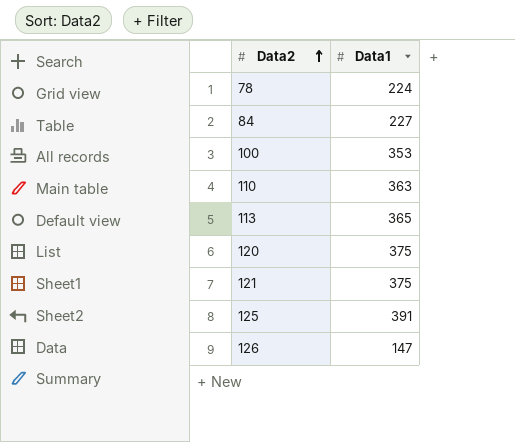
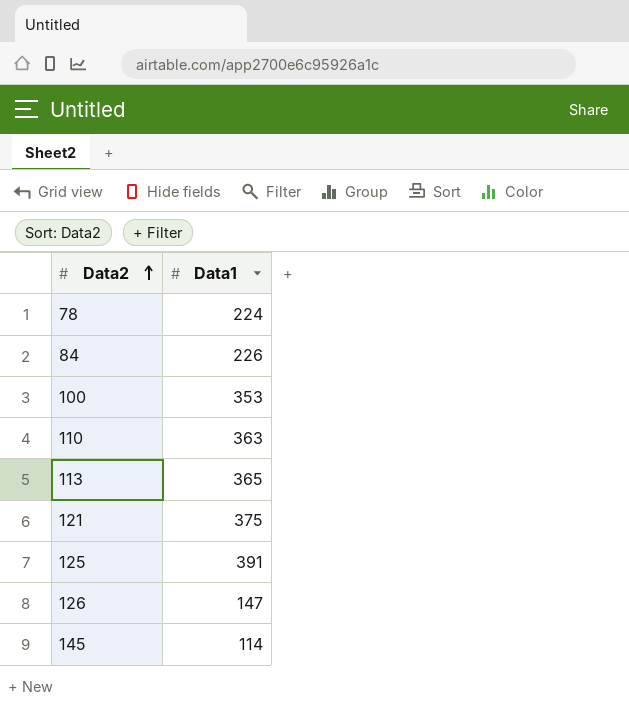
row 120: 375 -> none
84 | Data1: 227 -> 226
row 145: none -> 114

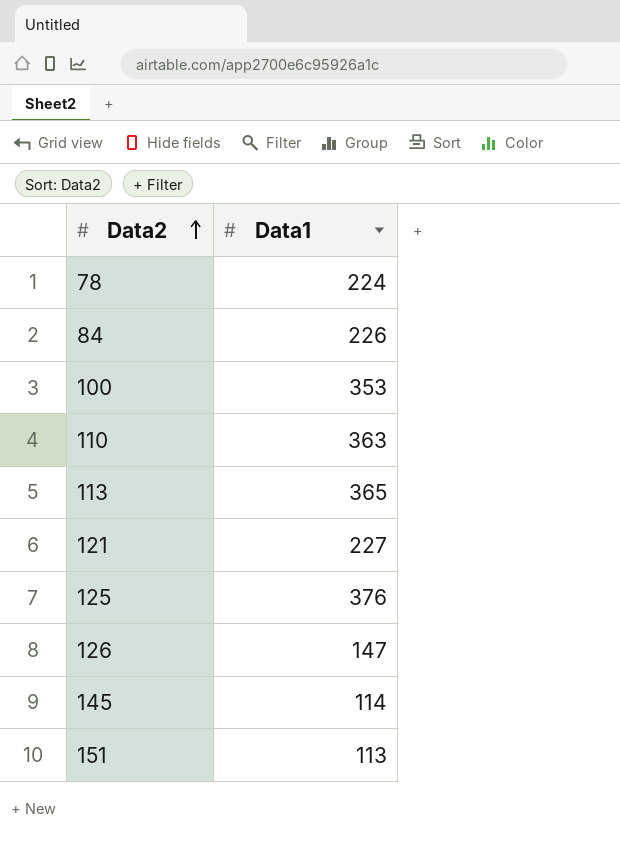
121 | Data1: 375 -> 227
125 | Data1: 391 -> 376
row 151: none -> 113

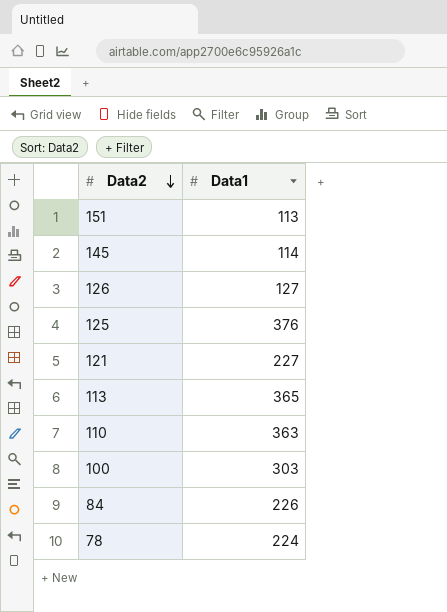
row order: Data2 ascending -> Data2 descending
126 | Data1: 147 -> 127
100 | Data1: 353 -> 303

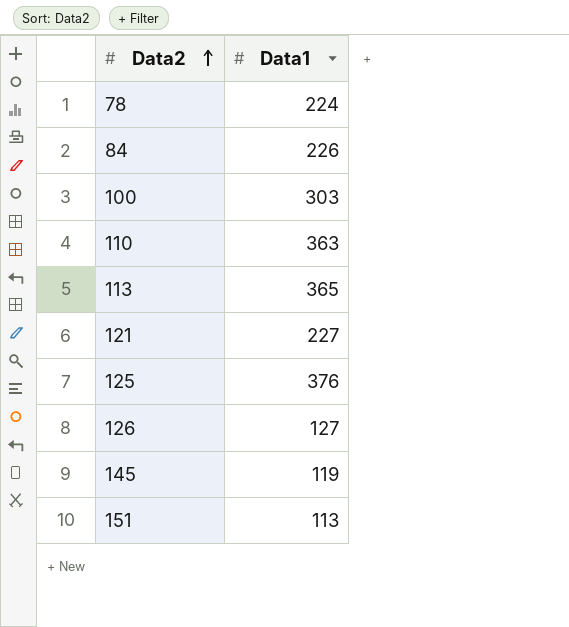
row order: Data2 descending -> Data2 ascending
145 | Data1: 114 -> 119

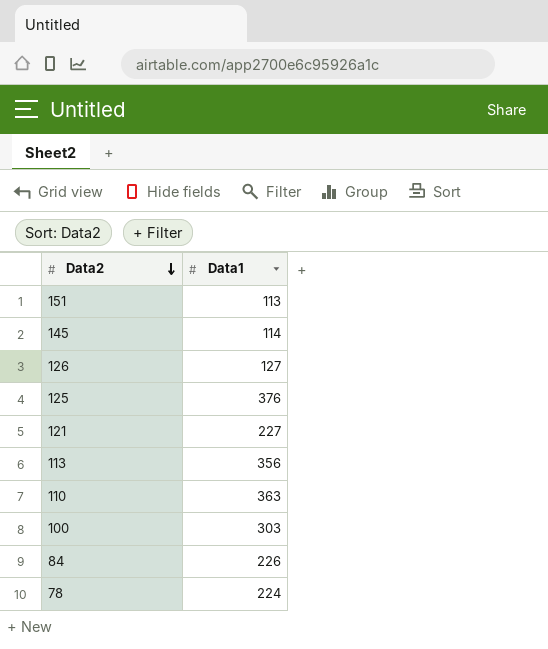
row order: Data2 ascending -> Data2 descending
145 | Data1: 119 -> 114
113 | Data1: 365 -> 356

